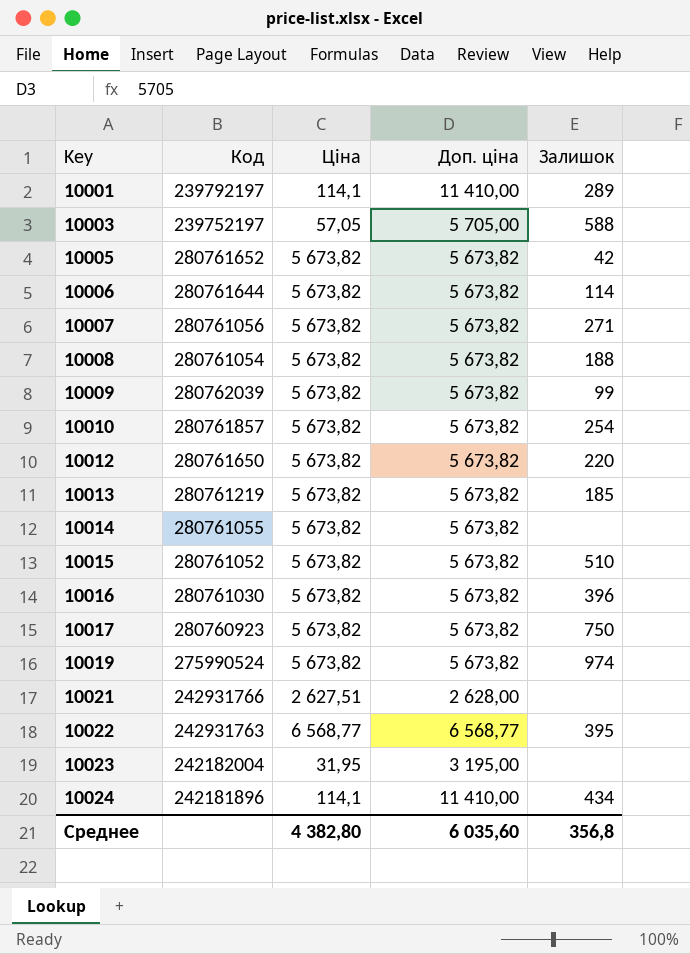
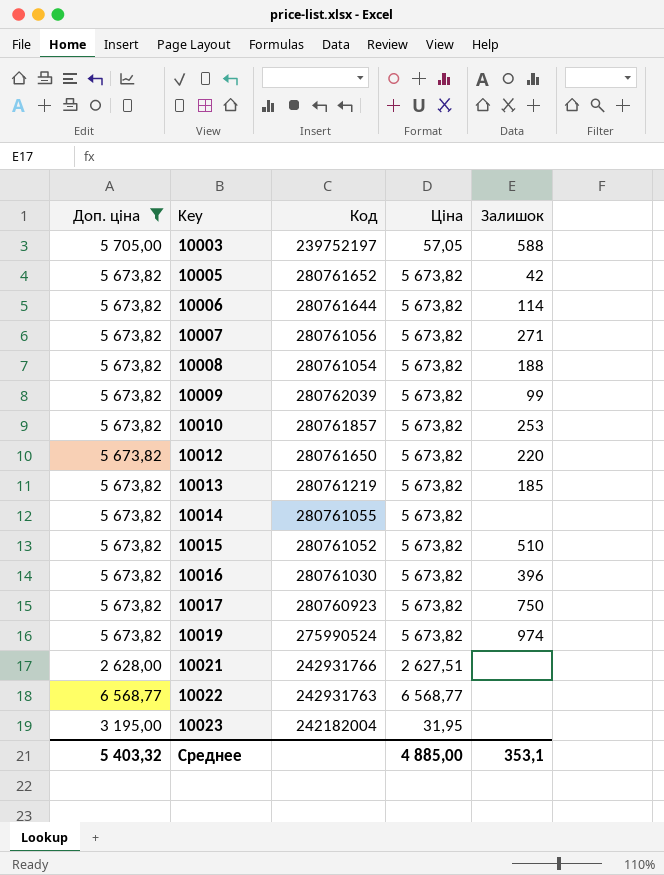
filter: none -> Доп. ціна != 11 410,00
column Доп. ціна | position: 4 -> 1
10010 | Залишок: 254 -> 253
10022 | Залишок: 395 -> none
Среднее | Доп. ціна: 6 035,60 -> 5 403,32
Среднее | Ціна: 4 382,80 -> 4 885,00
Среднее | Залишок: 356,8 -> 353,1

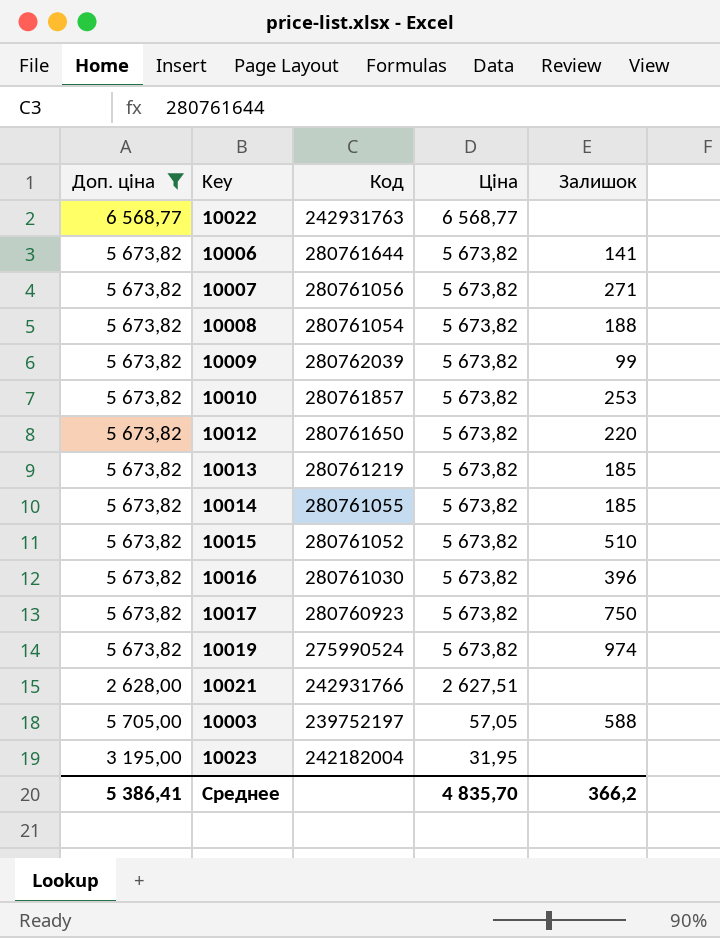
row order: Key ascending -> Ціна descending
row 10005: 5 673,82 | 280761652 | 5 673,82 | 42 -> none
10006 | Залишок: 114 -> 141
10014 | Залишок: none -> 185
Среднее | Доп. ціна: 5 403,32 -> 5 386,41
Среднее | Ціна: 4 885,00 -> 4 835,70
Среднее | Залишок: 353,1 -> 366,2

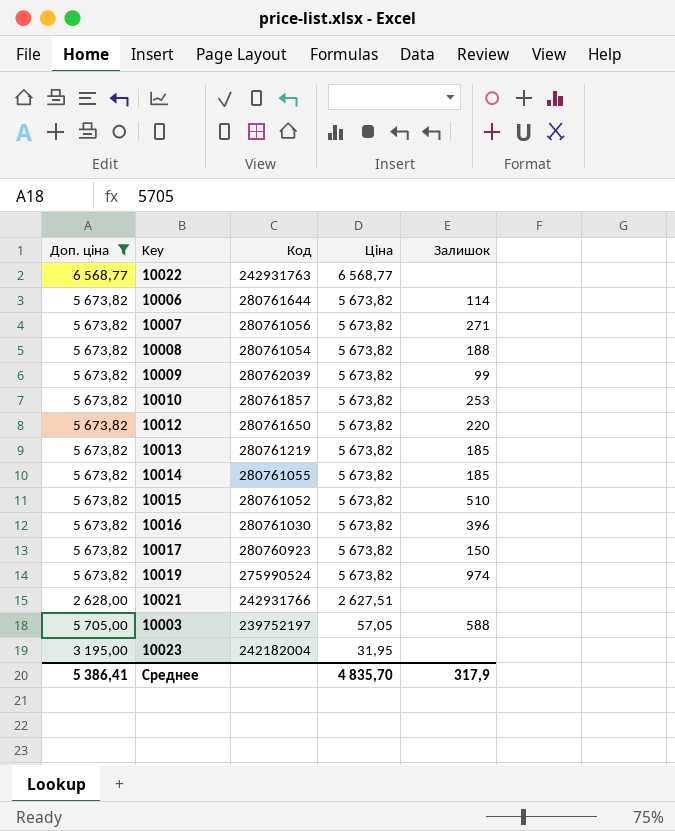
10006 | Залишок: 141 -> 114
10017 | Залишок: 750 -> 150
Среднее | Залишок: 366,2 -> 317,9

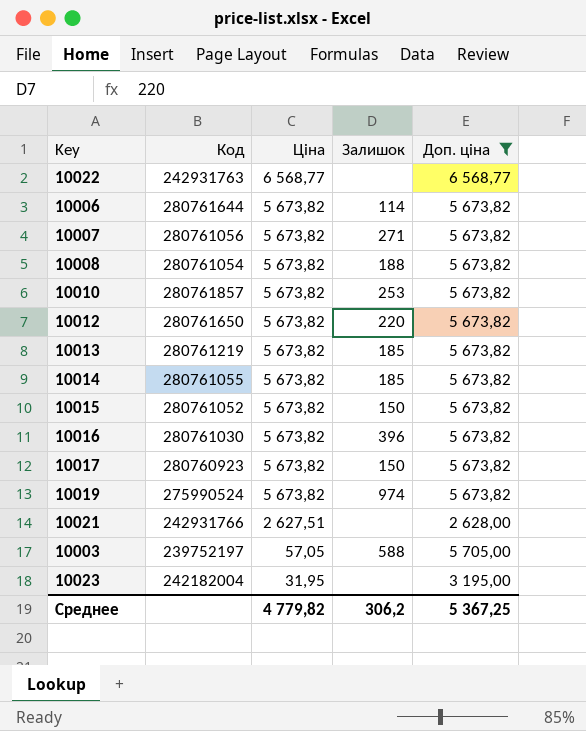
column Доп. ціна | position: 1 -> 5
row 10009: 5 673,82 | 280762039 | 5 673,82 | 99 -> none
10015 | Залишок: 510 -> 150
Среднее | Ціна: 4 835,70 -> 4 779,82
Среднее | Залишок: 317,9 -> 306,2
Среднее | Доп. ціна: 5 386,41 -> 5 367,25

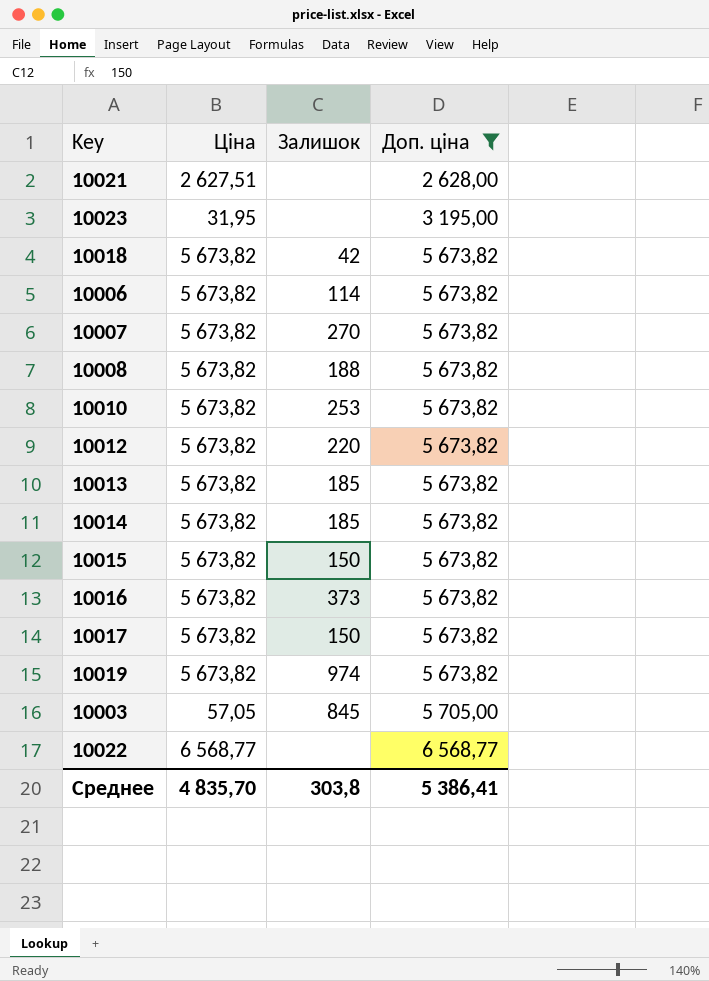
row order: Ціна descending -> Доп. ціна ascending
column Код | position: 2 -> none
row 10018: none -> 5 673,82 | 42 | 5 673,82
10007 | Залишок: 271 -> 270
10016 | Залишок: 396 -> 373
10003 | Залишок: 588 -> 845
Среднее | Ціна: 4 779,82 -> 4 835,70
Среднее | Залишок: 306,2 -> 303,8
Среднее | Доп. ціна: 5 367,25 -> 5 386,41

